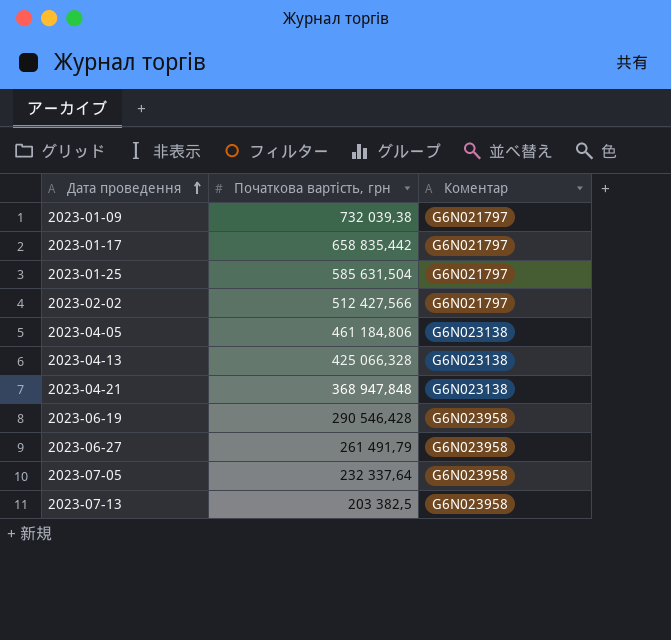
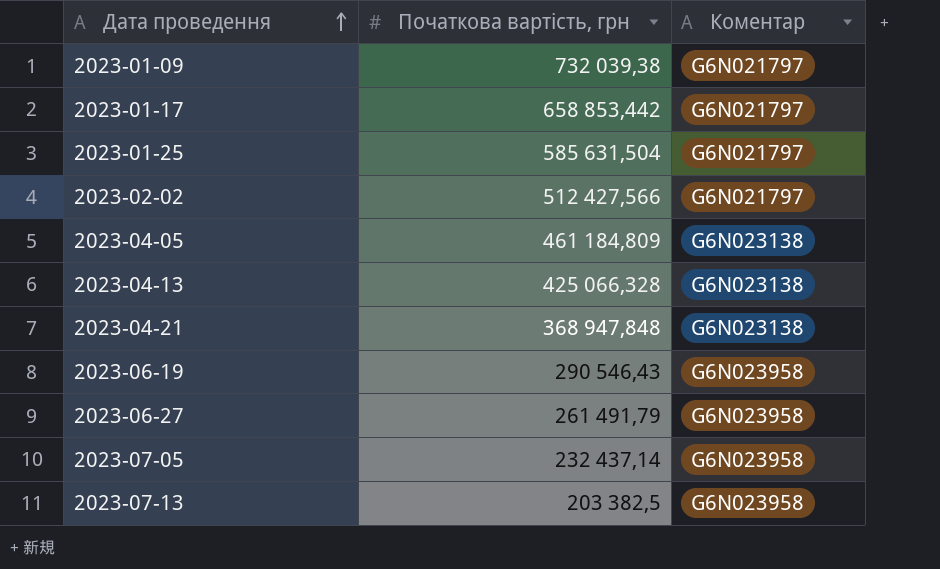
2023-01-17 | Початкова вартість, грн: 658 835,442 -> 658 853,442
2023-04-05 | Початкова вартість, грн: 461 184,806 -> 461 184,809
2023-06-19 | Початкова вартість, грн: 290 546,428 -> 290 546,43
2023-07-05 | Початкова вартість, грн: 232 337,64 -> 232 437,14

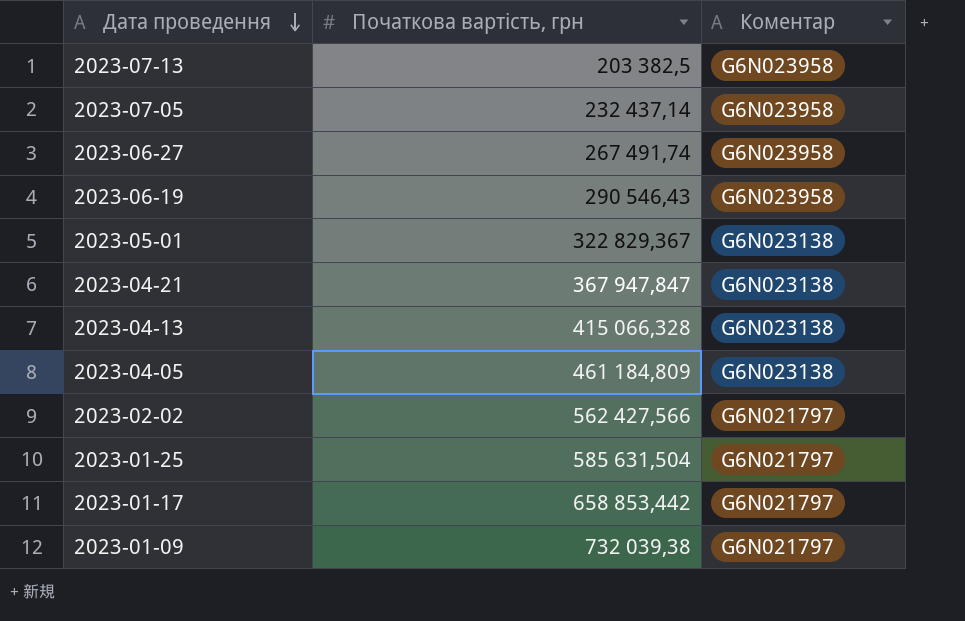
row order: Дата проведення ascending -> Дата проведення descending
2023-06-27 | Початкова вартість, грн: 261 491,79 -> 267 491,74
row 2023-05-01: none -> 322 829,367 | G6N023138
2023-04-21 | Початкова вартість, грн: 368 947,848 -> 367 947,847
2023-04-13 | Початкова вартість, грн: 425 066,328 -> 415 066,328
2023-02-02 | Початкова вартість, грн: 512 427,566 -> 562 427,566

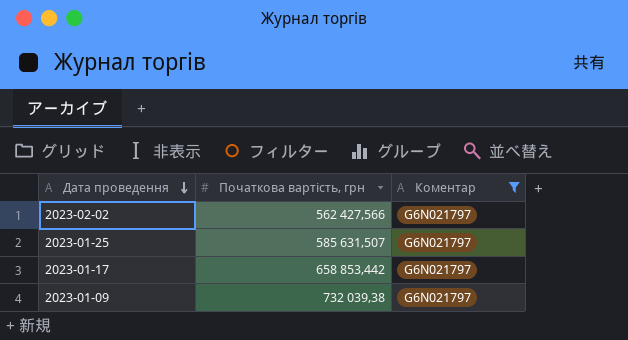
filter: none -> Коментар = G6N021797
2023-01-25 | Початкова вартість, грн: 585 631,504 -> 585 631,507

